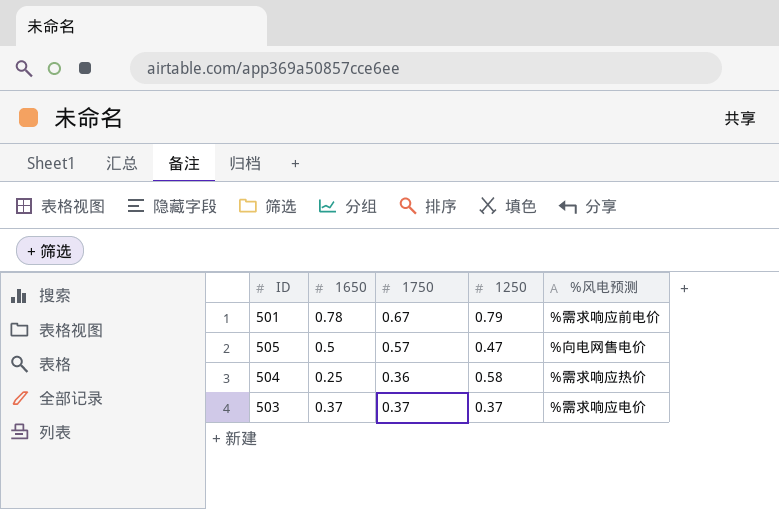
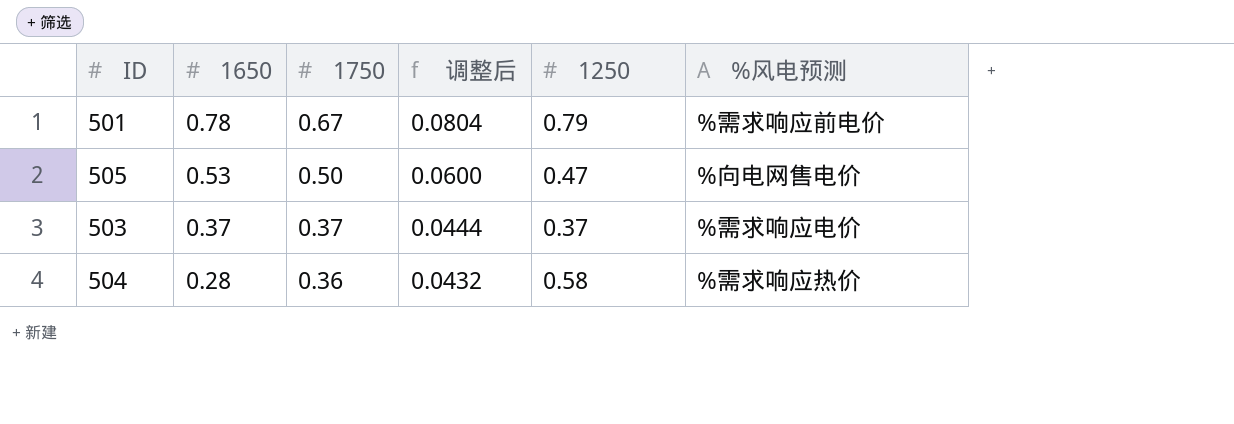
row order: none -> 1650 descending
column 调整后 | formula: none -> [1750] * 0.12
505 | 1650: 0.5 -> 0.53
505 | 1750: 0.57 -> 0.50
504 | 1650: 0.25 -> 0.28

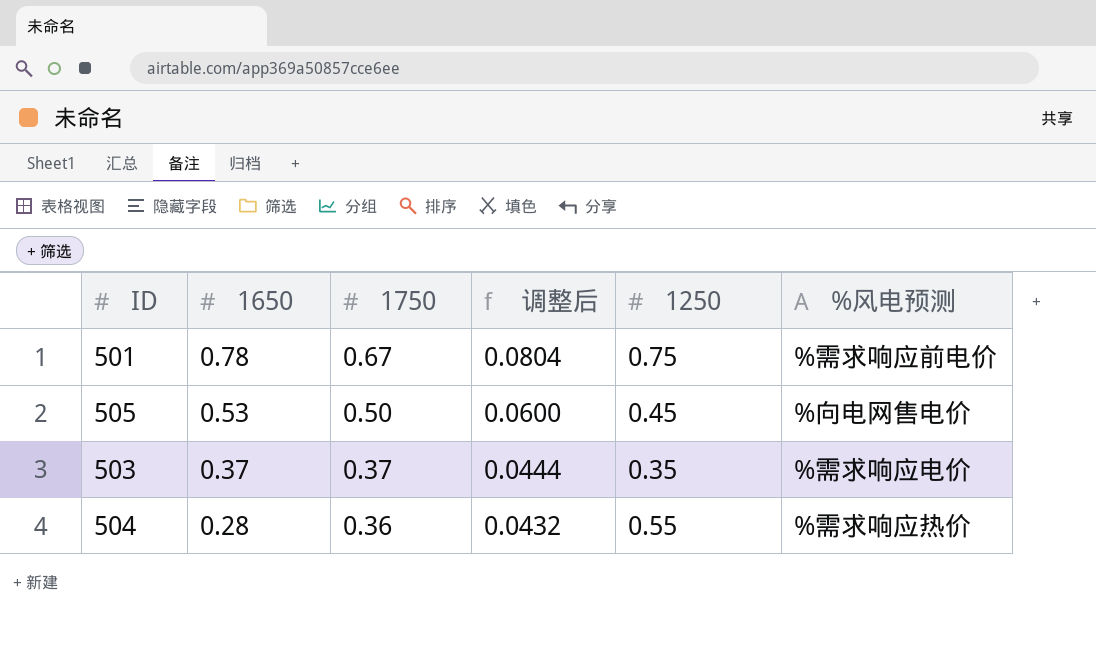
501 | 1250: 0.79 -> 0.75
505 | 1250: 0.47 -> 0.45
503 | 1250: 0.37 -> 0.35
504 | 1250: 0.58 -> 0.55

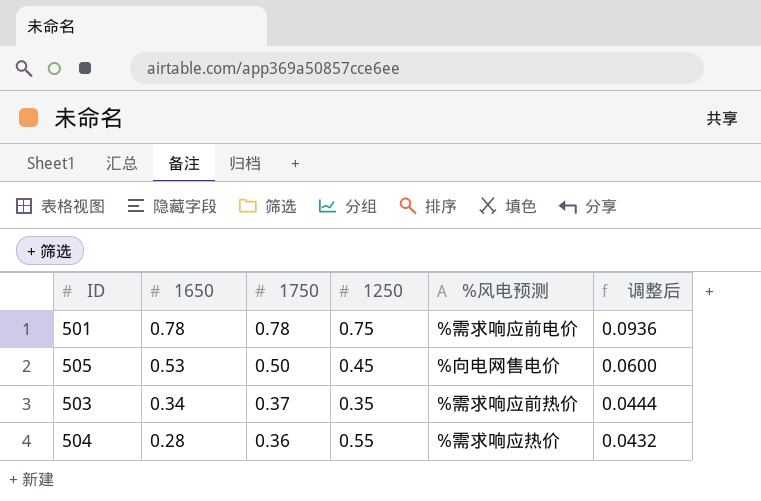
column 调整后 | position: 4 -> 6
501 | 1750: 0.67 -> 0.78
501 | 调整后: 0.0804 -> 0.0936
503 | 1650: 0.37 -> 0.34
503 | %风电预测: %需求响应电价 -> %需求响应前热价

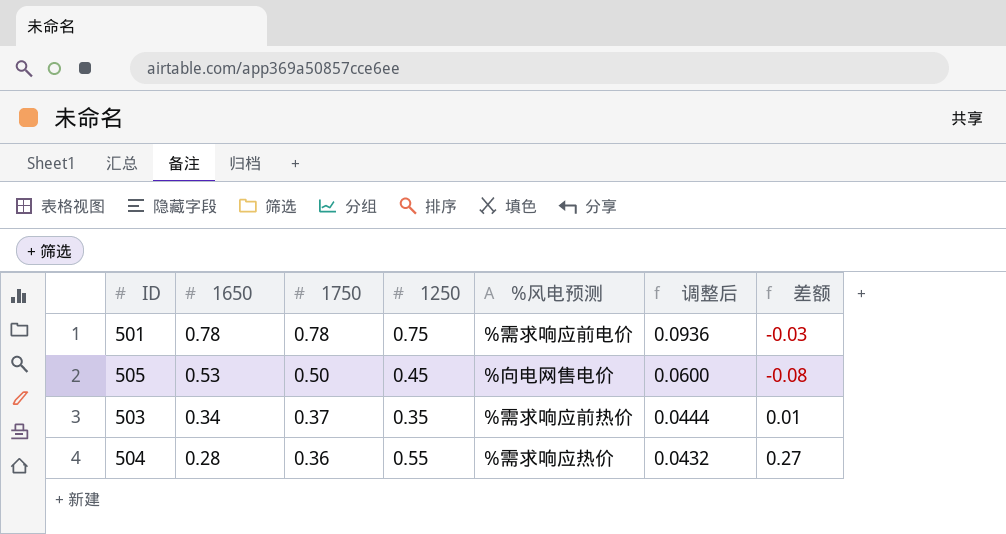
column 差额 | formula: none -> [1250] - [1650]

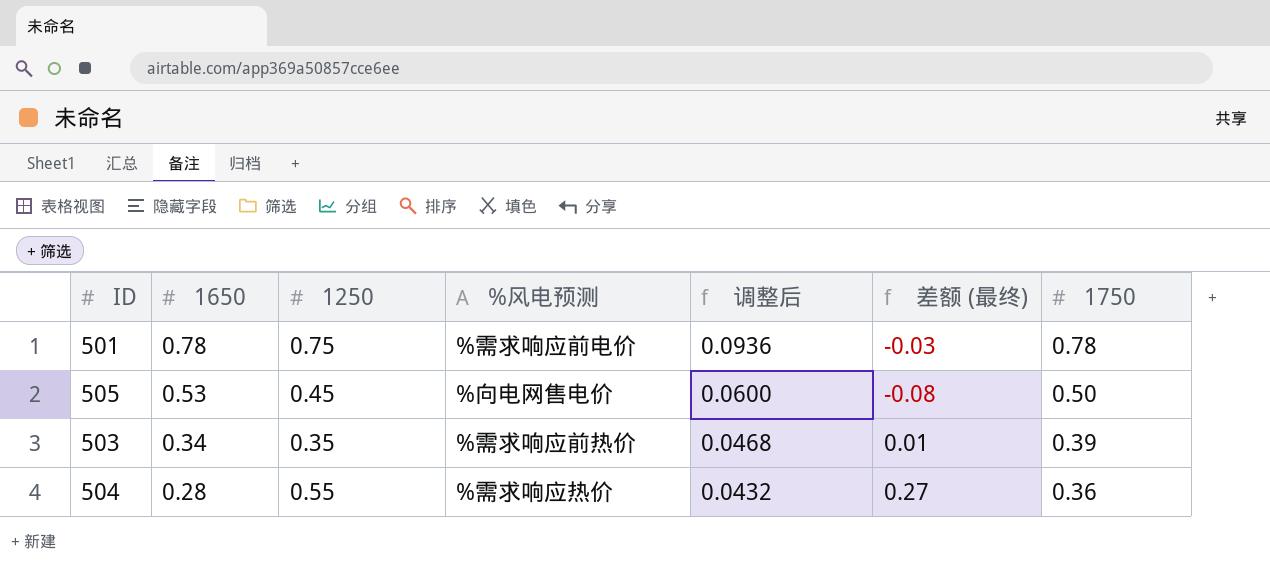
column name: 差额 -> 差额 (最终)
column 1750 | position: 3 -> 7
503 | 调整后: 0.0444 -> 0.0468
503 | 1750: 0.37 -> 0.39

